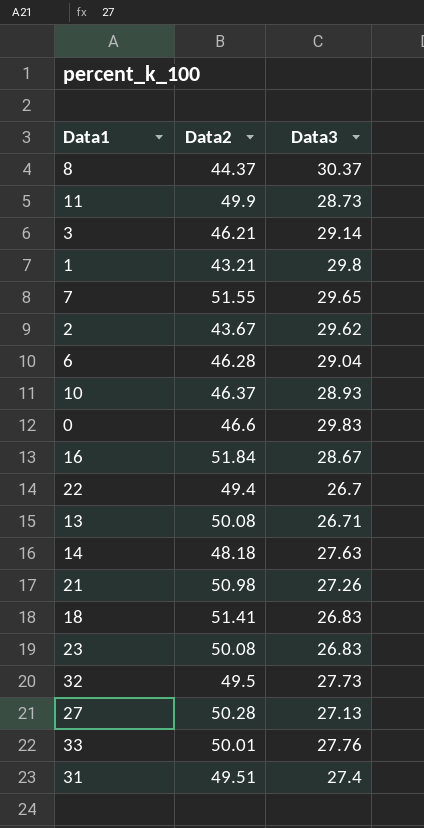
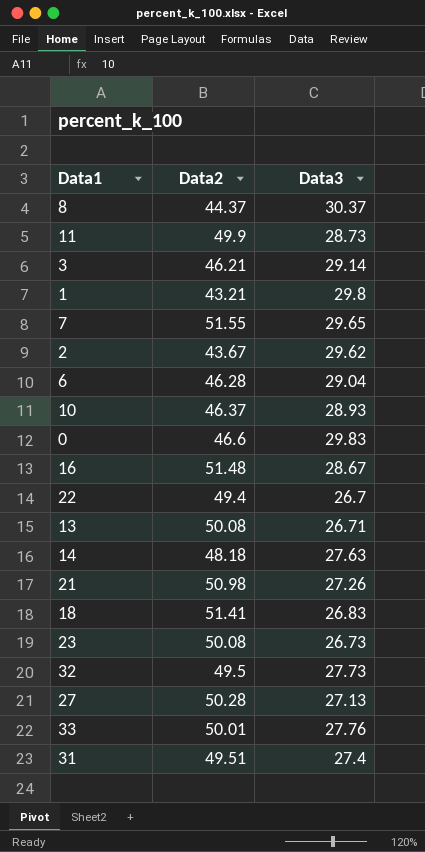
16 | Data2: 51.84 -> 51.48
23 | Data3: 26.83 -> 26.73

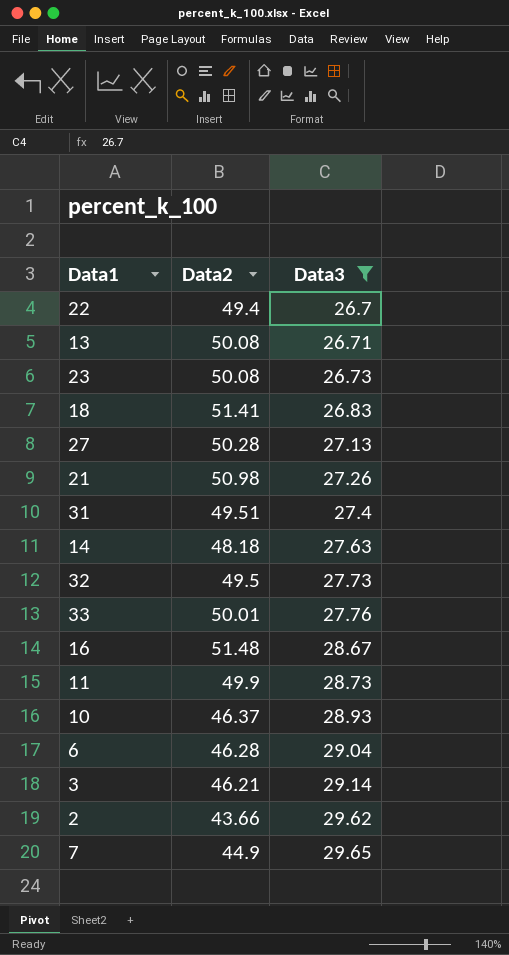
filter: none -> Data3 <= 29.65
row order: none -> Data3 ascending
2 | Data2: 43.67 -> 43.66
7 | Data2: 51.55 -> 44.9

